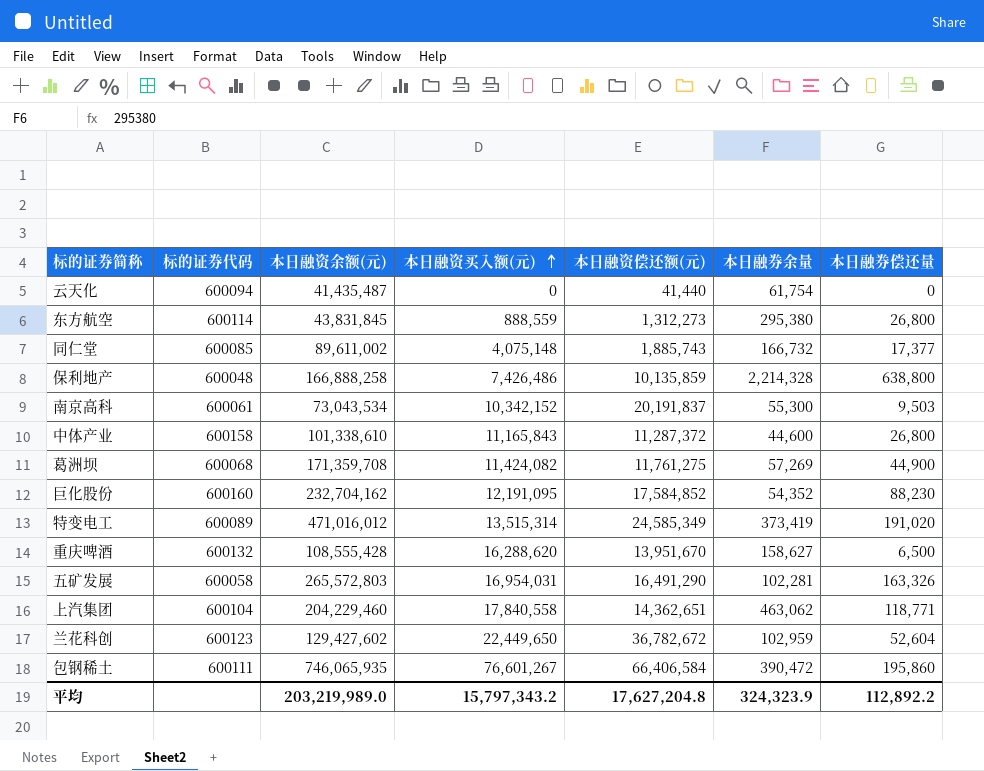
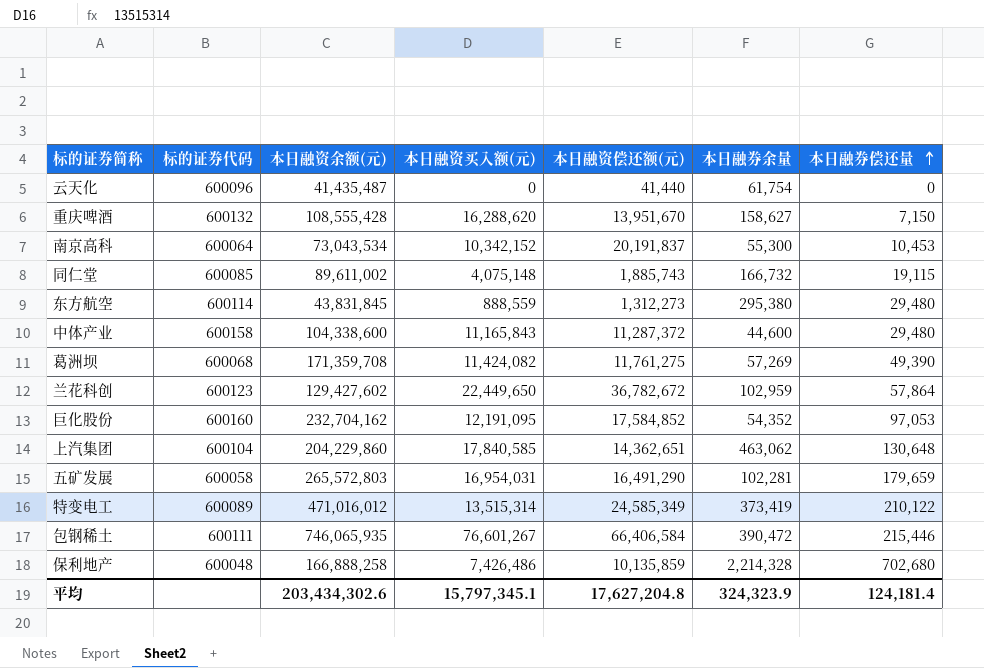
row order: 本日融资买入额(元) ascending -> 本日融券偿还量 ascending
云天化 | 标的证券代码: 600094 -> 600096
重庆啤酒 | 本日融券偿还量: 6,500 -> 7,150
南京高科 | 标的证券代码: 600061 -> 600064
南京高科 | 本日融券偿还量: 9,503 -> 10,453
同仁堂 | 本日融券偿还量: 17,377 -> 19,115
东方航空 | 本日融券偿还量: 26,800 -> 29,480
中体产业 | 本日融资余额(元): 101,338,610 -> 104,338,600
中体产业 | 本日融券偿还量: 26,800 -> 29,480
葛洲坝 | 本日融券偿还量: 44,900 -> 49,390
兰花科创 | 本日融券偿还量: 52,604 -> 57,864
巨化股份 | 本日融券偿还量: 88,230 -> 97,053
上汽集团 | 本日融资余额(元): 204,229,460 -> 204,229,860
上汽集团 | 本日融资买入额(元): 17,840,558 -> 17,840,585
上汽集团 | 本日融券偿还量: 118,771 -> 130,648
五矿发展 | 本日融券偿还量: 163,326 -> 179,659
特变电工 | 本日融券偿还量: 191,020 -> 210,122
包钢稀土 | 本日融券偿还量: 195,860 -> 215,446
保利地产 | 本日融券偿还量: 638,800 -> 702,680
平均 | 本日融资余额(元): 203,219,989.0 -> 203,434,302.6
平均 | 本日融资买入额(元): 15,797,343.2 -> 15,797,345.1
平均 | 本日融券偿还量: 112,892.2 -> 124,181.4

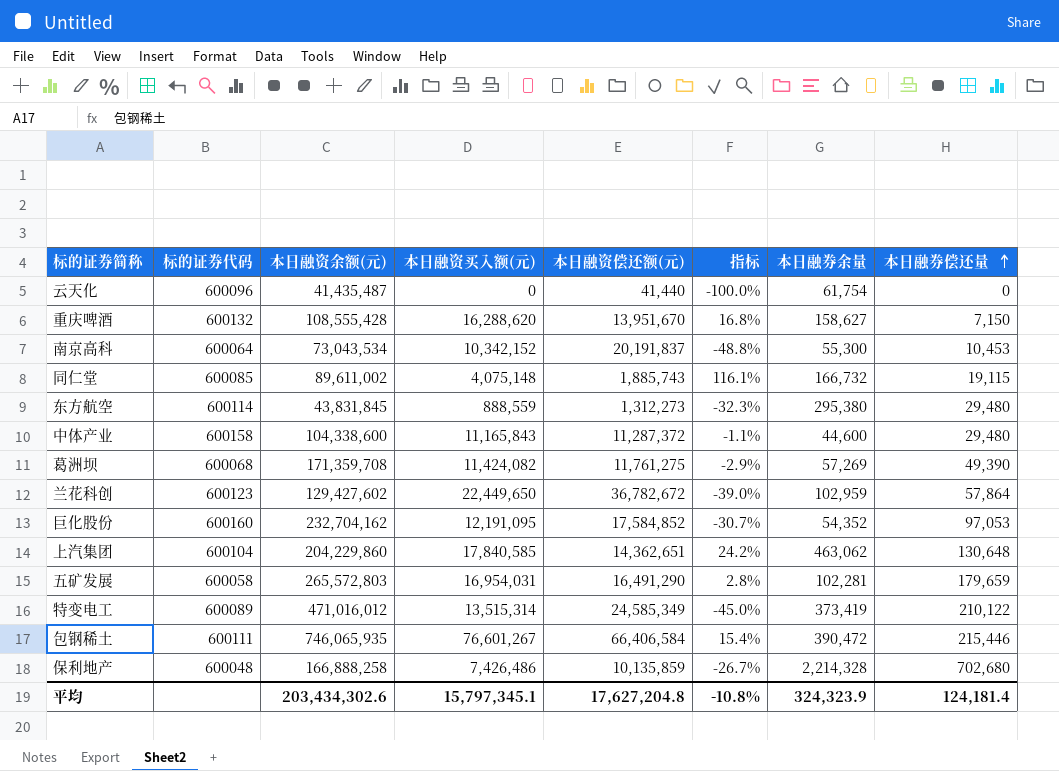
column 指标 | formula: none -> ([本日融资买入额(元)] - [本日融资偿还额(元)]) / [本日融资偿还额(元)]

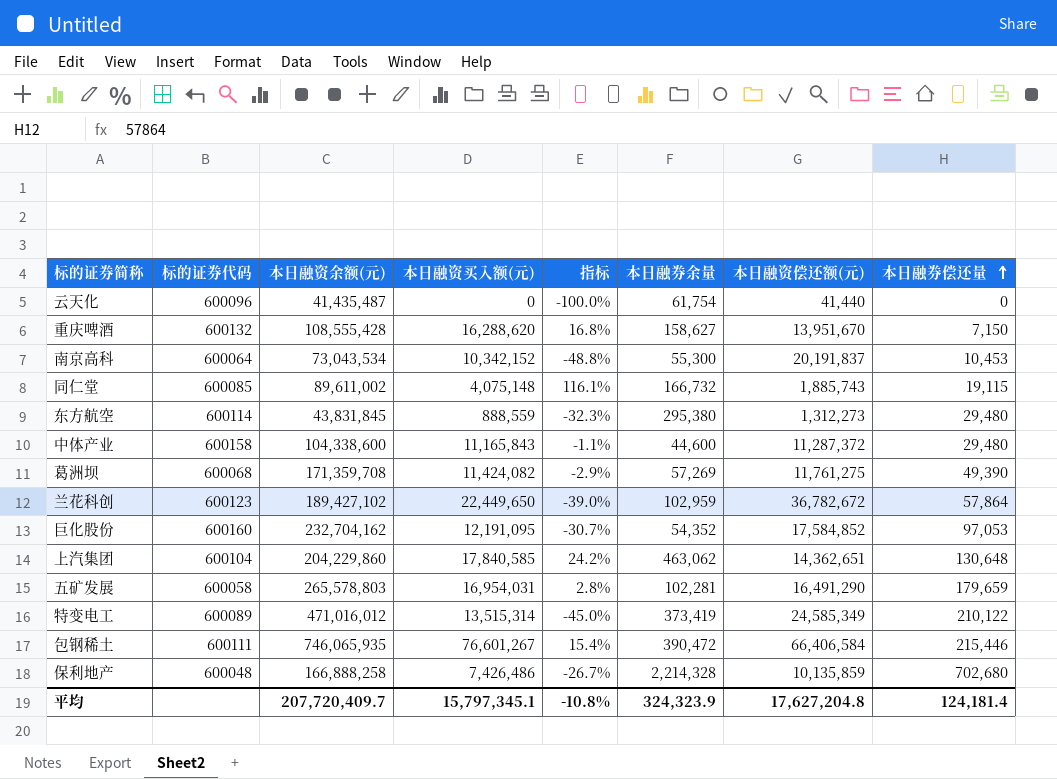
column 本日融资偿还额(元) | position: 5 -> 7
兰花科创 | 本日融资余额(元): 129,427,602 -> 189,427,102
五矿发展 | 本日融资余额(元): 265,572,803 -> 265,578,803
平均 | 本日融资余额(元): 203,434,302.6 -> 207,720,409.7

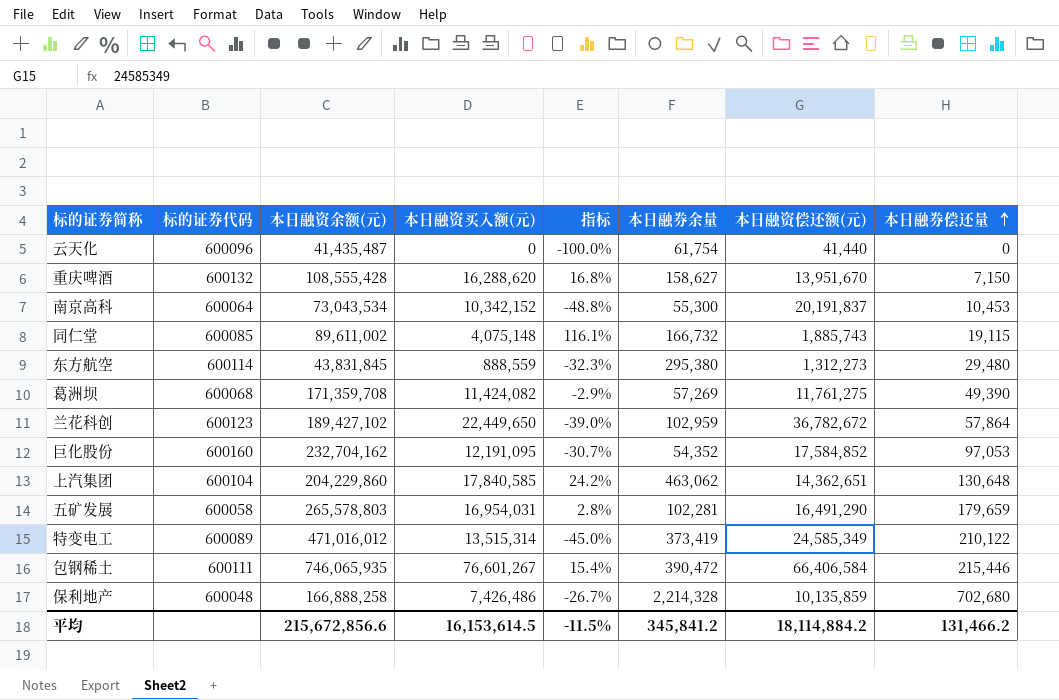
row 中体产业: 600158 | 104,338,600 | 11,165,843 | -1.1% | 44,600 | 11,287,372 | 29,480 -> none
平均 | 本日融资余额(元): 207,720,409.7 -> 215,672,856.6
平均 | 本日融资买入额(元): 15,797,345.1 -> 16,153,614.5
平均 | 指标: -10.8% -> -11.5%
平均 | 本日融券余量: 324,323.9 -> 345,841.2
平均 | 本日融资偿还额(元): 17,627,204.8 -> 18,114,884.2
平均 | 本日融券偿还量: 124,181.4 -> 131,466.2

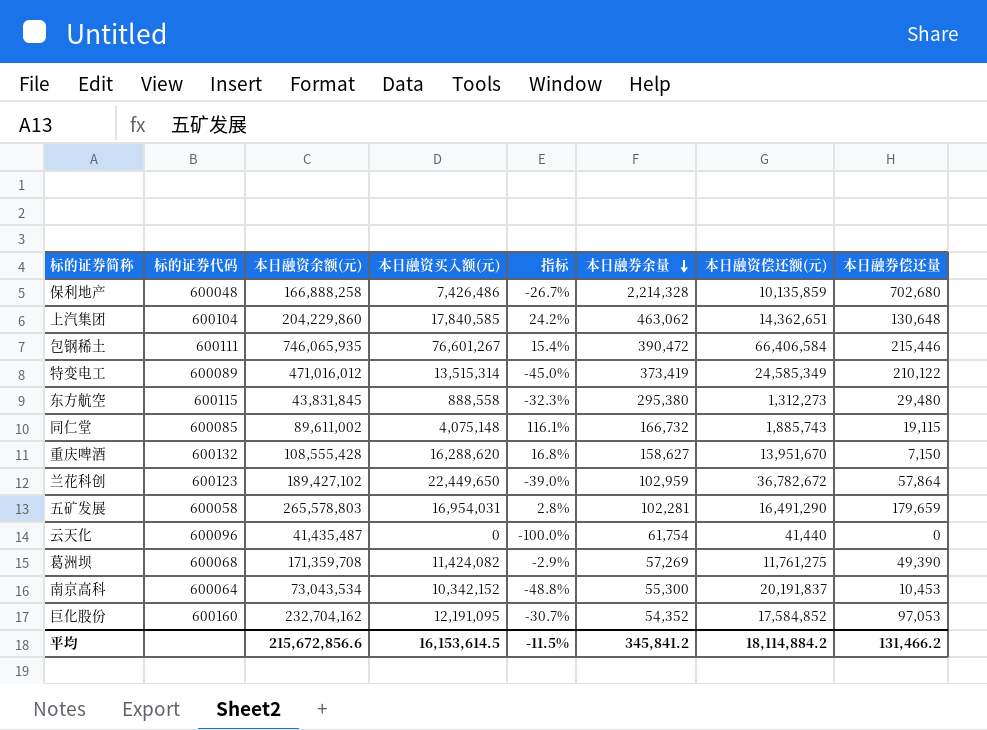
row order: 本日融券偿还量 ascending -> 本日融券余量 descending
东方航空 | 标的证券代码: 600114 -> 600115
东方航空 | 本日融资买入额(元): 888,559 -> 888,558

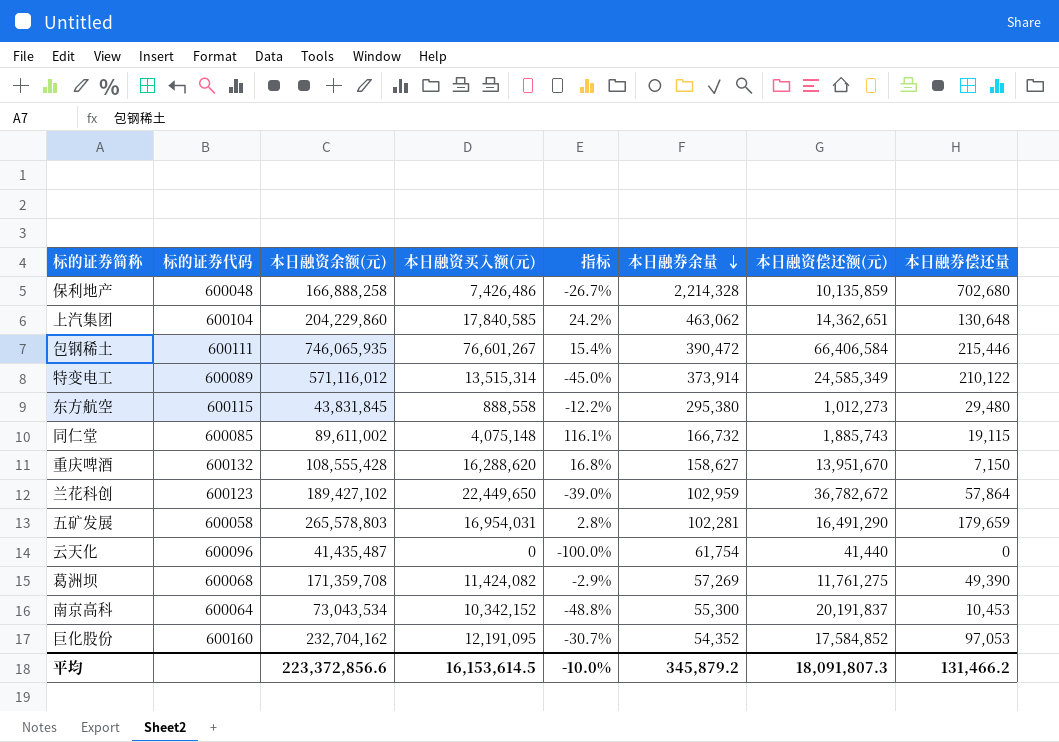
特变电工 | 本日融资余额(元): 471,016,012 -> 571,116,012
特变电工 | 本日融券余量: 373,419 -> 373,914
东方航空 | 指标: -32.3% -> -12.2%
东方航空 | 本日融资偿还额(元): 1,312,273 -> 1,012,273
平均 | 本日融资余额(元): 215,672,856.6 -> 223,372,856.6
平均 | 指标: -11.5% -> -10.0%
平均 | 本日融券余量: 345,841.2 -> 345,879.2
平均 | 本日融资偿还额(元): 18,114,884.2 -> 18,091,807.3

